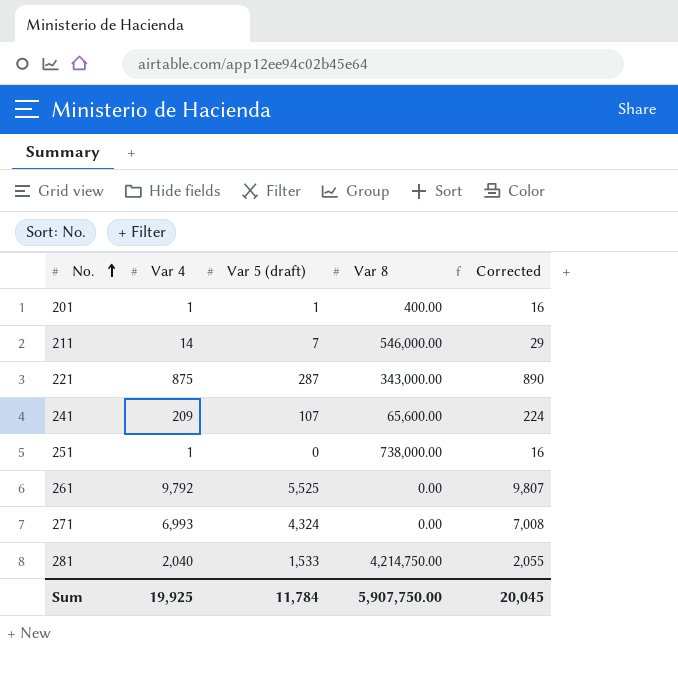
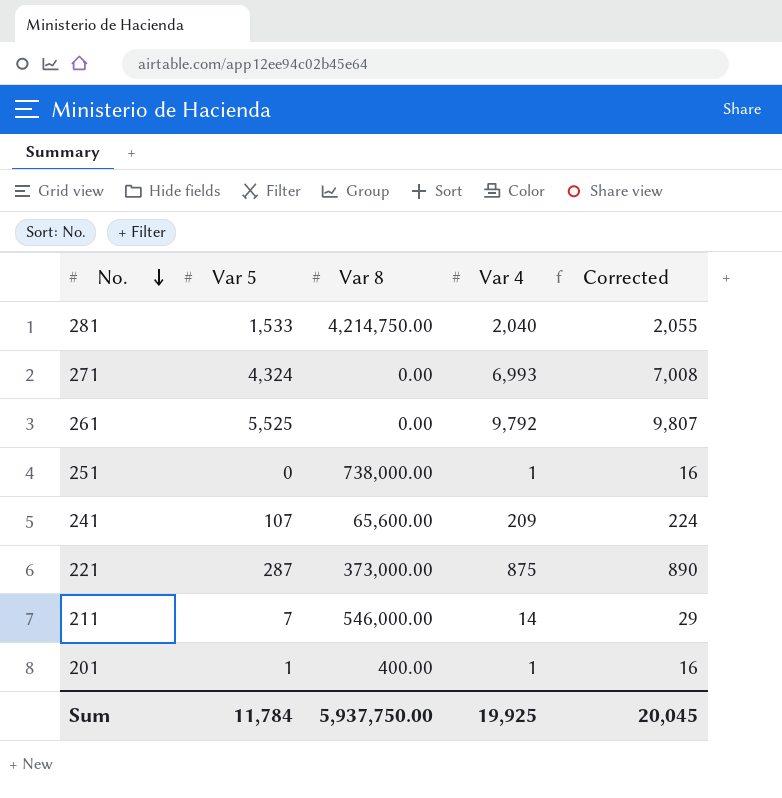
row order: No. ascending -> No. descending
column name: Var 5 (draft) -> Var 5
column Var 4 | position: 2 -> 4
221 | Var 8: 343,000.00 -> 373,000.00
Sum | Var 8: 5,907,750.00 -> 5,937,750.00

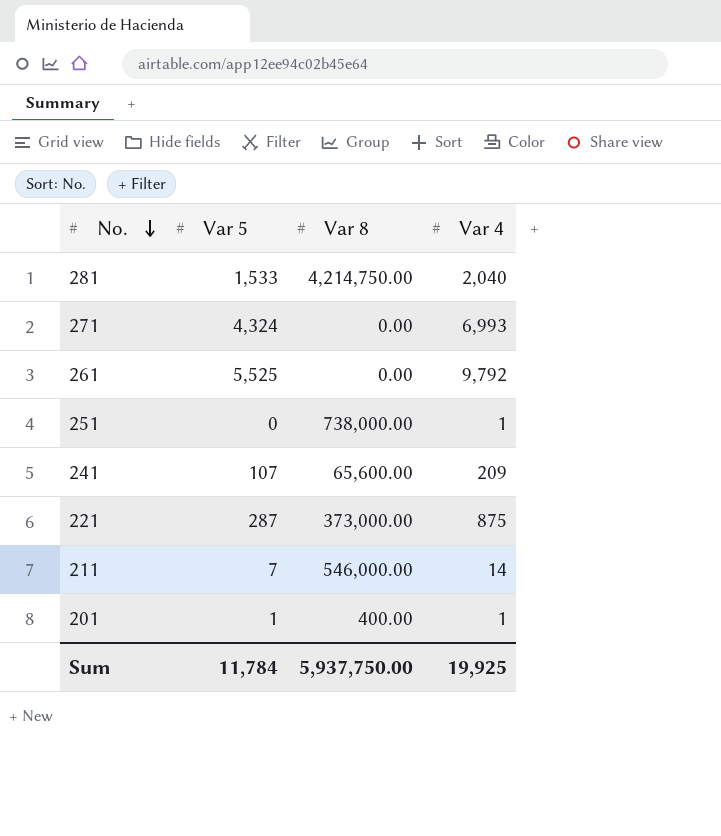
column Corrected | formula: [Var 4] + 15 -> none

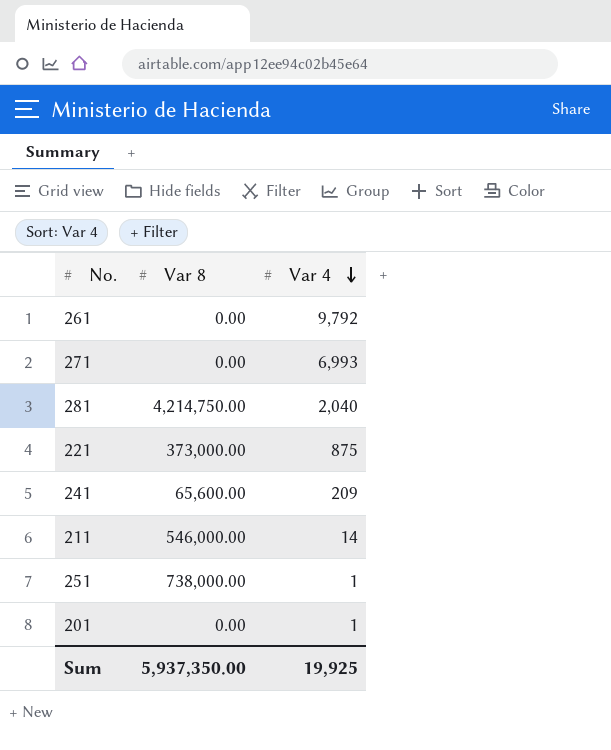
row order: No. descending -> Var 4 descending
column Var 5 | position: 2 -> none
201 | Var 8: 400.00 -> 0.00
Sum | Var 8: 5,937,750.00 -> 5,937,350.00

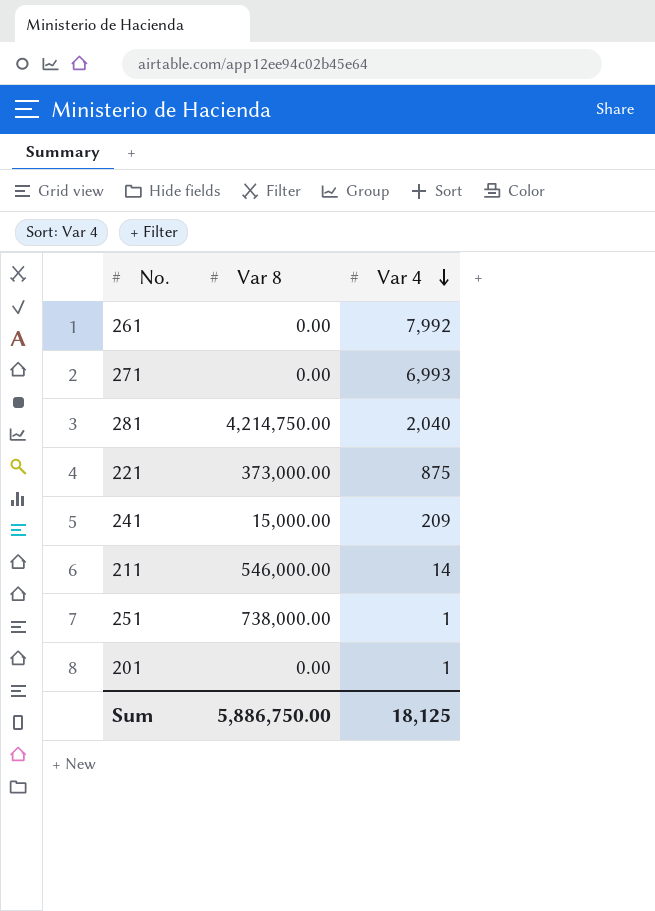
261 | Var 4: 9,792 -> 7,992
241 | Var 8: 65,600.00 -> 15,000.00
Sum | Var 8: 5,937,350.00 -> 5,886,750.00
Sum | Var 4: 19,925 -> 18,125

